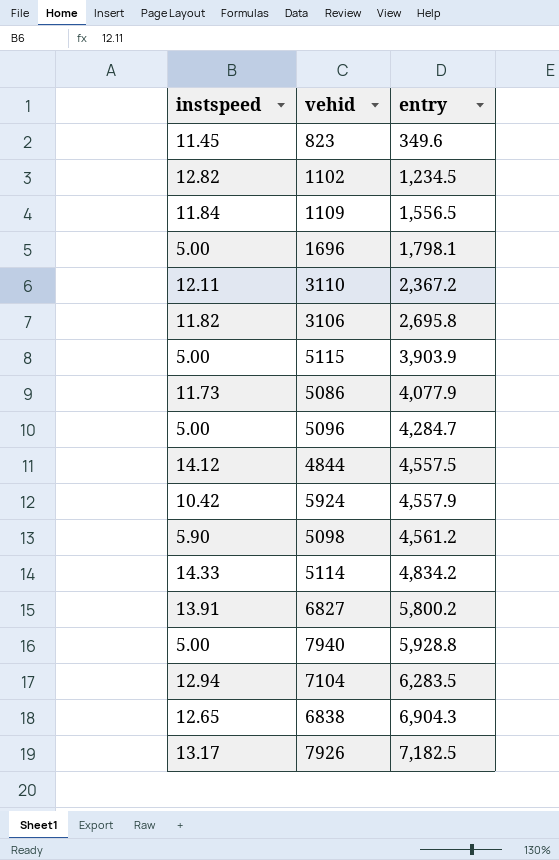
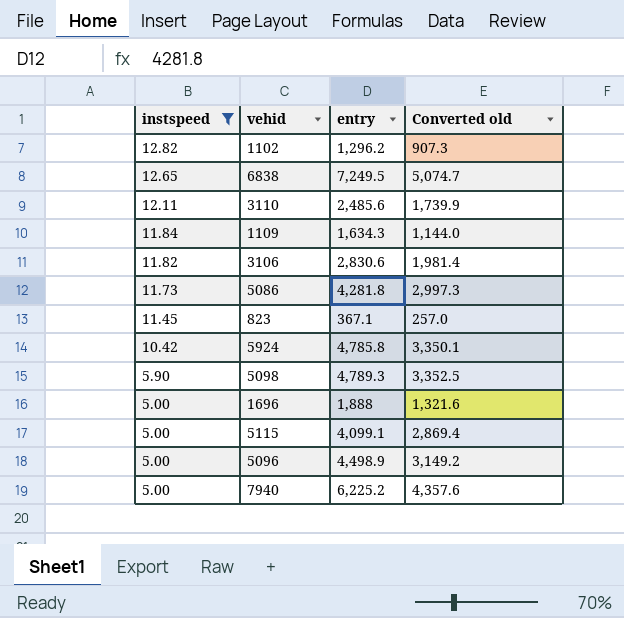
filter: none -> instspeed <= 12.82
row order: entry ascending -> instspeed descending
column Converted old | formula: none -> [entry] * 0.7
1102 | entry: 1,234.5 -> 1,296.2
6838 | entry: 6,904.3 -> 7,249.5
3110 | entry: 2,367.2 -> 2,485.6
1109 | entry: 1,556.5 -> 1,634.3
3106 | entry: 2,695.8 -> 2,830.6
5086 | entry: 4,077.9 -> 4,281.8
823 | entry: 349.6 -> 367.1
5924 | entry: 4,557.9 -> 4,785.8
5098 | entry: 4,561.2 -> 4,789.3
1696 | entry: 1,798.1 -> 1,888
5115 | entry: 3,903.9 -> 4,099.1
5096 | entry: 4,284.7 -> 4,498.9
7940 | entry: 5,928.8 -> 6,225.2

